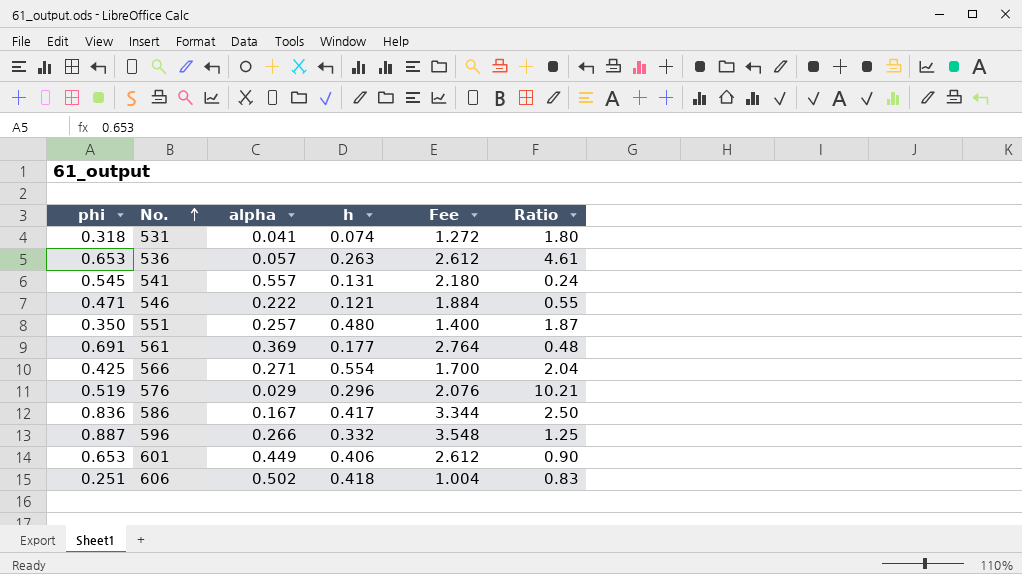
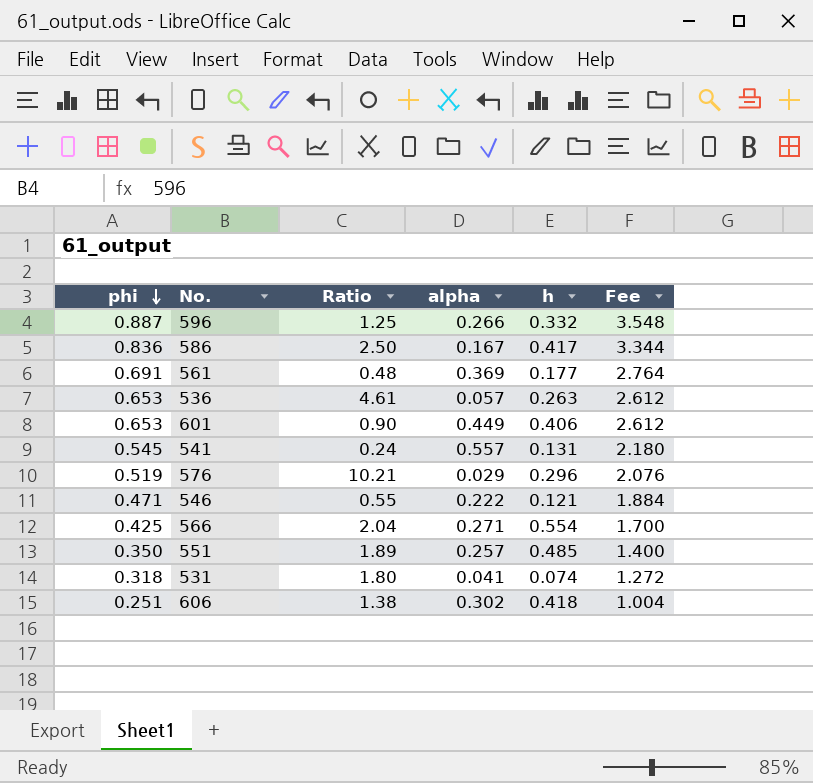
row order: No. ascending -> phi descending
column Ratio | position: 6 -> 3
551 | Ratio: 1.87 -> 1.89
551 | h: 0.480 -> 0.485
606 | Ratio: 0.83 -> 1.38
606 | alpha: 0.502 -> 0.302

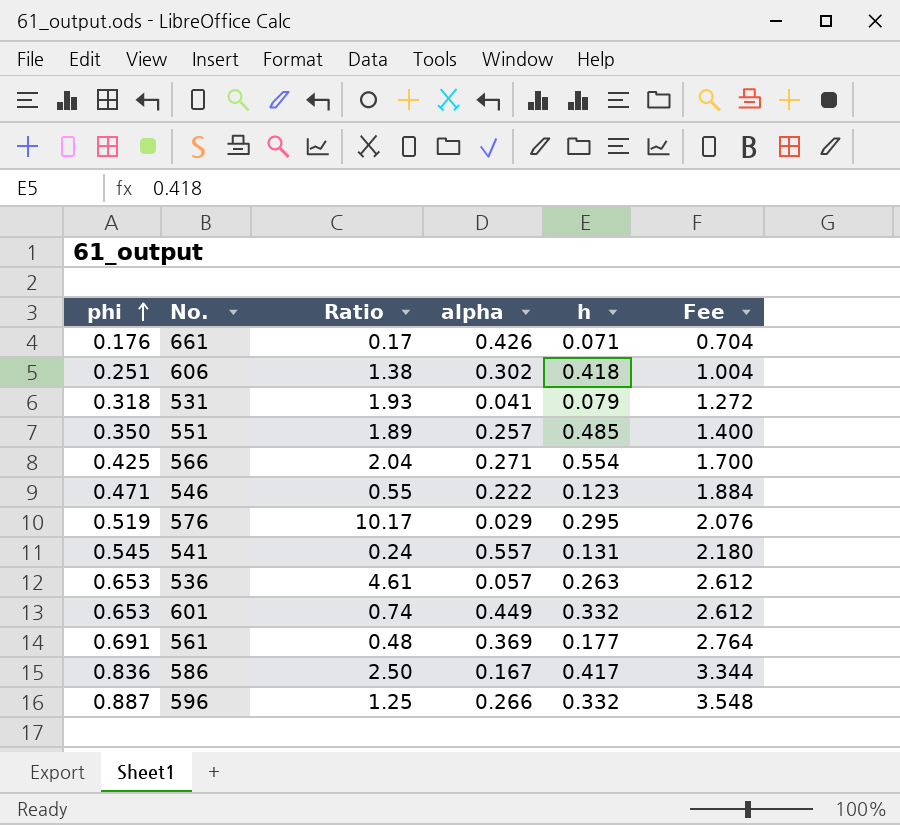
row order: phi descending -> phi ascending
row 661: none -> 0.176 | 0.17 | 0.426 | 0.071 | 0.704
531 | Ratio: 1.80 -> 1.93
531 | h: 0.074 -> 0.079
546 | h: 0.121 -> 0.123
576 | Ratio: 10.21 -> 10.17
576 | h: 0.296 -> 0.295
601 | Ratio: 0.90 -> 0.74
601 | h: 0.406 -> 0.332

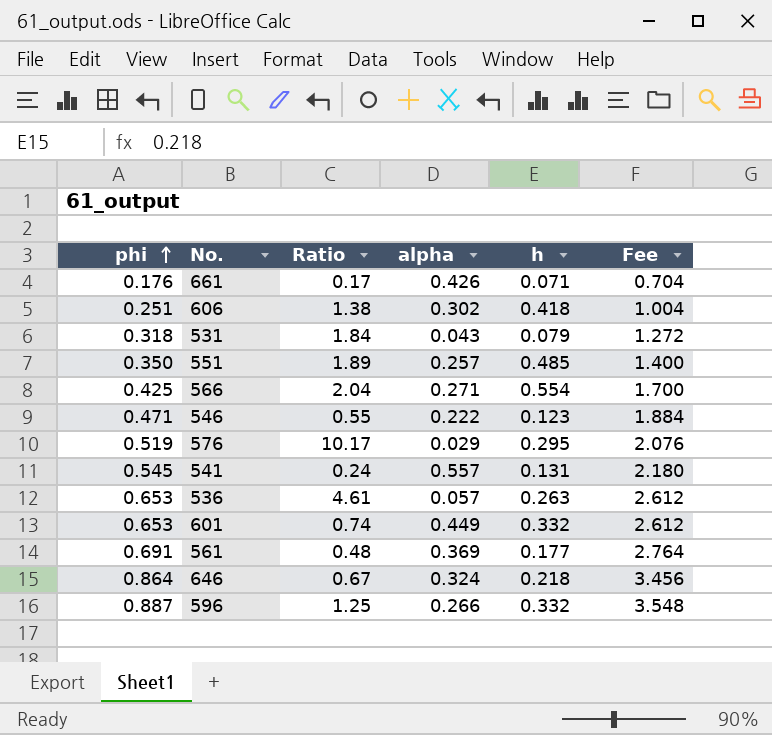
row 586: 0.836 | 2.50 | 0.167 | 0.417 | 3.344 -> none
531 | Ratio: 1.93 -> 1.84
531 | alpha: 0.041 -> 0.043
row 646: none -> 0.864 | 0.67 | 0.324 | 0.218 | 3.456

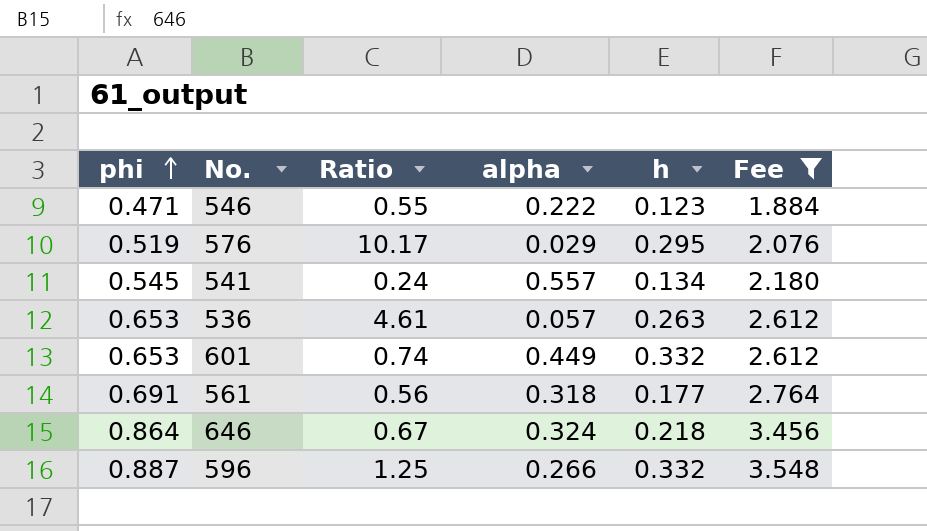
filter: none -> Fee >= 1.884
541 | h: 0.131 -> 0.134
561 | Ratio: 0.48 -> 0.56
561 | alpha: 0.369 -> 0.318

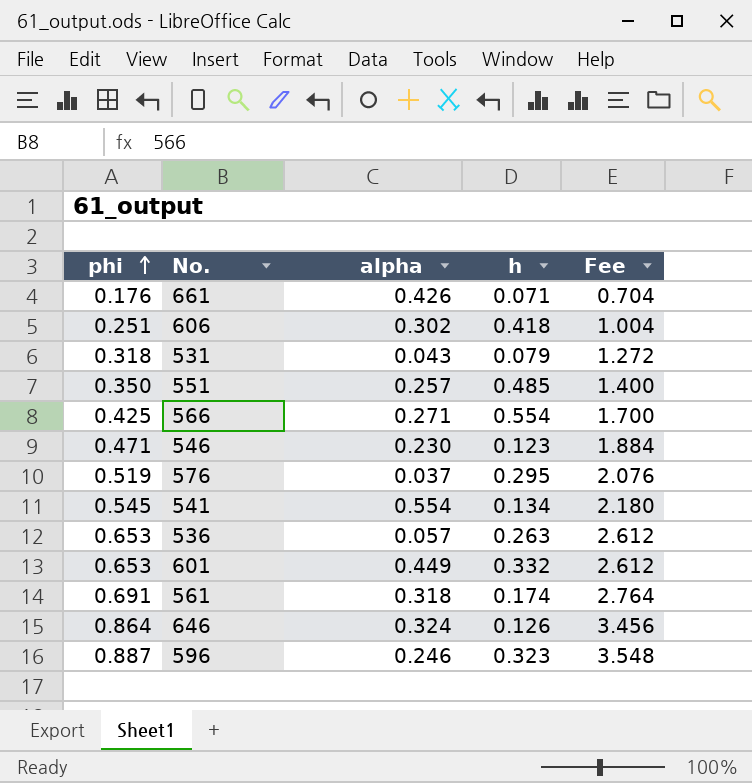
filter: Fee >= 1.884 -> none
column Ratio | formula: [h] / [alpha] -> none
546 | alpha: 0.222 -> 0.230
576 | alpha: 0.029 -> 0.037
541 | alpha: 0.557 -> 0.554
561 | h: 0.177 -> 0.174
646 | h: 0.218 -> 0.126
596 | alpha: 0.266 -> 0.246
596 | h: 0.332 -> 0.323

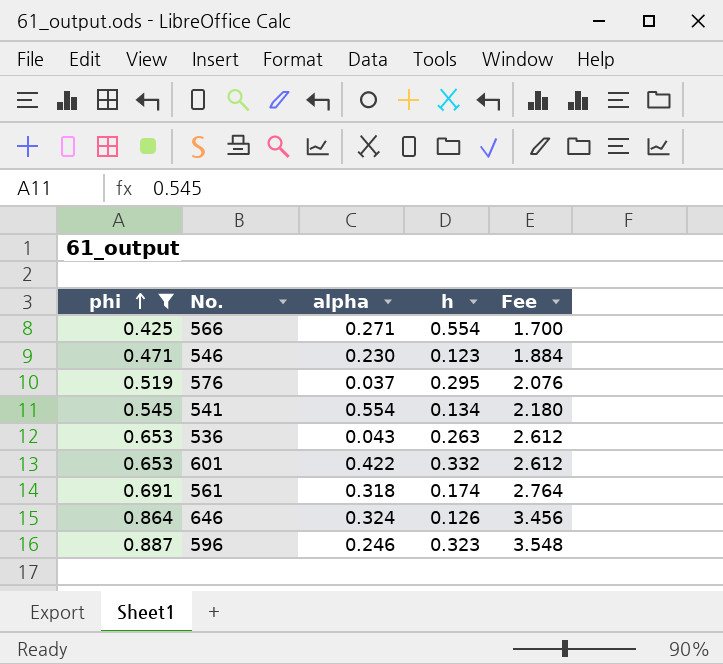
filter: none -> phi >= 0.425
536 | alpha: 0.057 -> 0.043
601 | alpha: 0.449 -> 0.422

